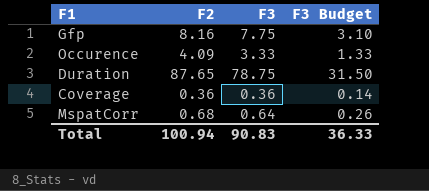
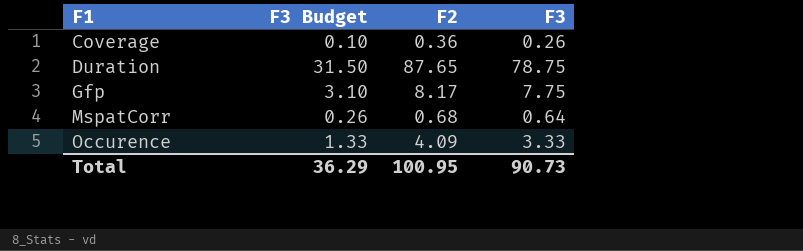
row order: none -> F1 ascending
column F3 Budget | position: 4 -> 2
Coverage | F3 Budget: 0.14 -> 0.10
Coverage | F3: 0.36 -> 0.26
Gfp | F2: 8.16 -> 8.17
Total | F3 Budget: 36.33 -> 36.29
Total | F2: 100.94 -> 100.95
Total | F3: 90.83 -> 90.73

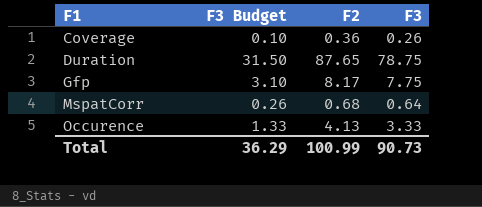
Occurence | F2: 4.09 -> 4.13
Total | F2: 100.95 -> 100.99

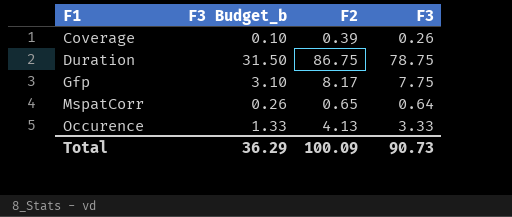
column name: F3 Budget -> F3 Budget_b
Coverage | F2: 0.36 -> 0.39
Duration | F2: 87.65 -> 86.75
MspatCorr | F2: 0.68 -> 0.65
Total | F2: 100.99 -> 100.09

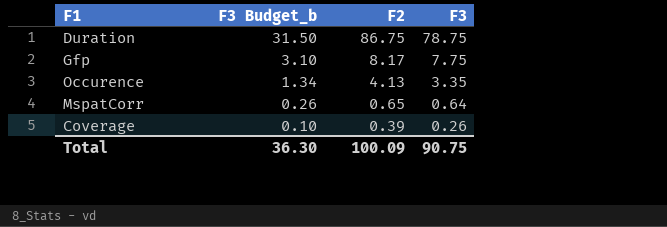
row order: F1 ascending -> F3 Budget_b descending
Occurence | F3 Budget_b: 1.33 -> 1.34
Occurence | F3: 3.33 -> 3.35
Total | F3 Budget_b: 36.29 -> 36.30
Total | F3: 90.73 -> 90.75

